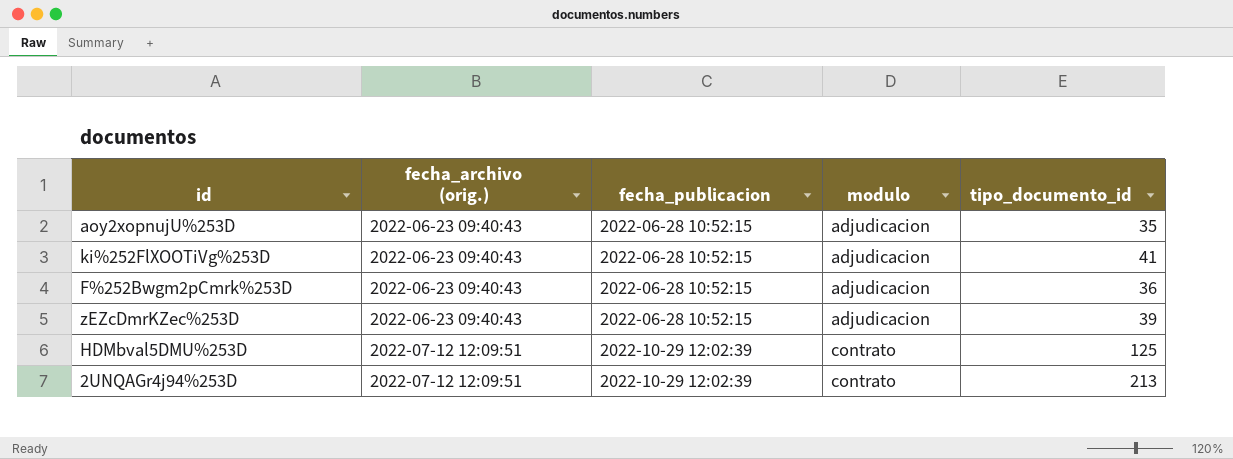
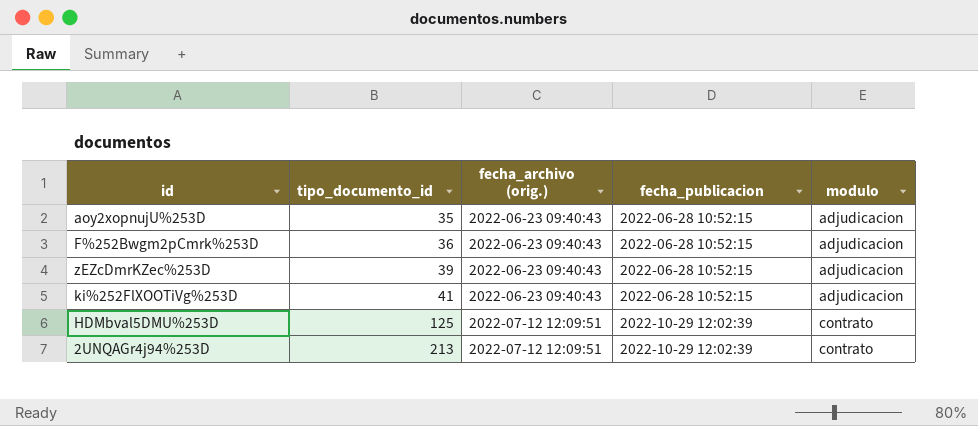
row order: fecha_archivo (orig.) ascending -> tipo_documento_id ascending
column tipo_documento_id | position: 5 -> 2

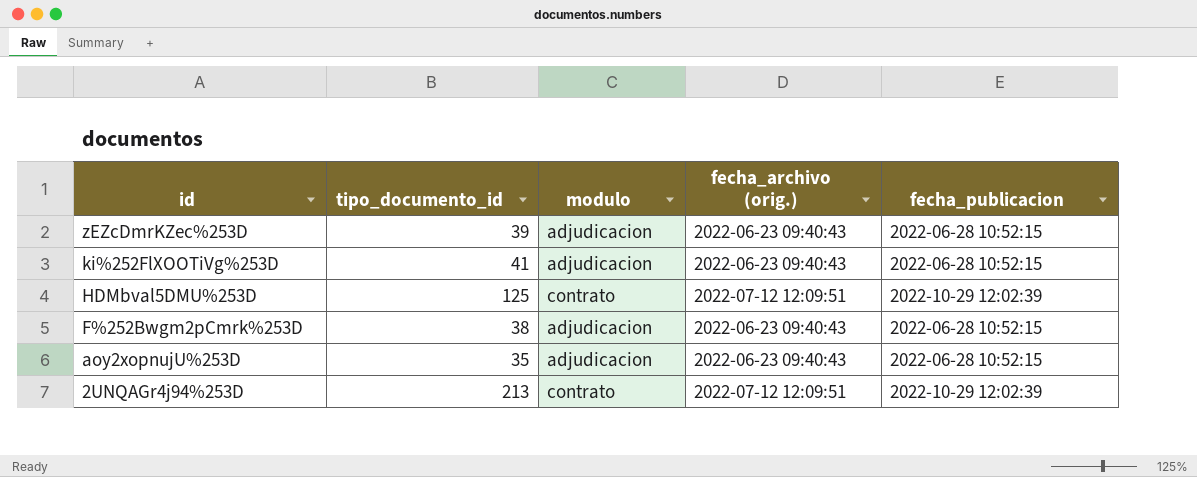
row order: tipo_documento_id ascending -> id descending
column modulo | position: 5 -> 3
F%252Bwgm2pCmrk%253D | tipo_documento_id: 36 -> 38

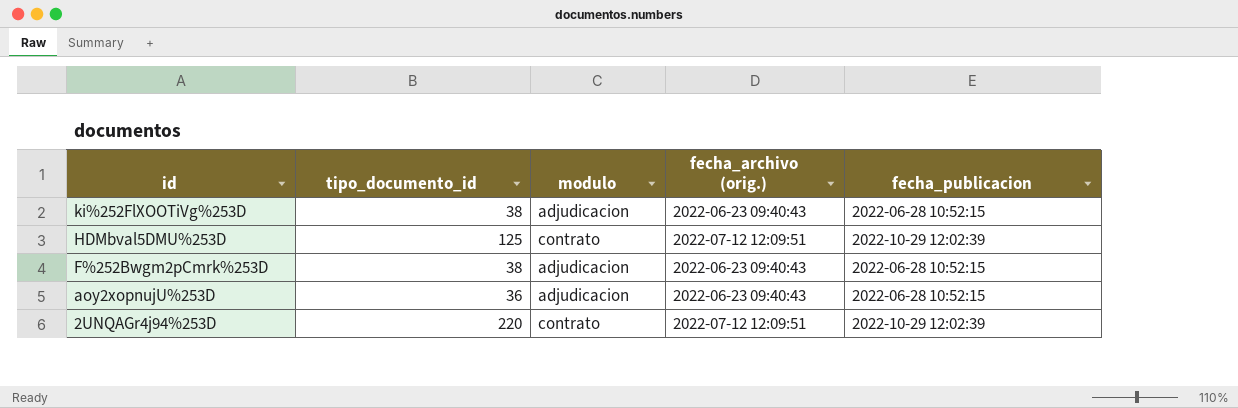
row zEZcDmrKZec%253D: 39 | adjudicacion | 2022-06-23 09:40:43 | 2022-06-28 10:52:15 -> none
ki%252FlXOOTiVg%253D | tipo_documento_id: 41 -> 38
aoy2xopnujU%253D | tipo_documento_id: 35 -> 36
2UNQAGr4j94%253D | tipo_documento_id: 213 -> 220

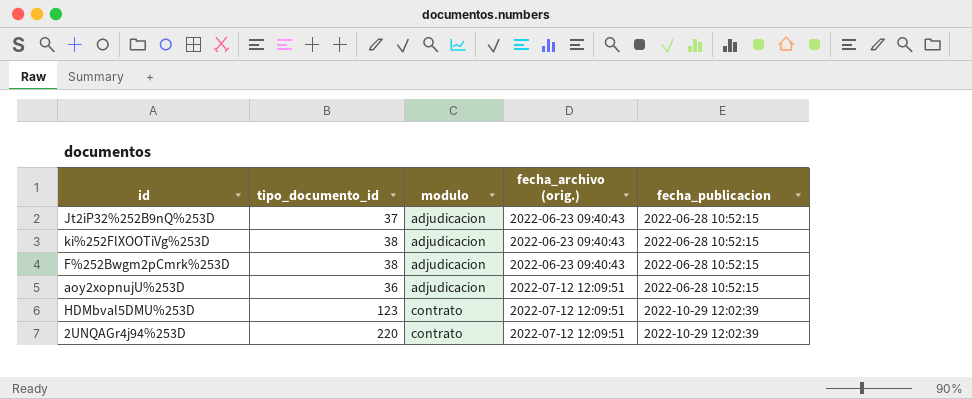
row order: id descending -> modulo ascending
row Jt2iP32%252B9nQ%253D: none -> 37 | adjudicacion | 2022-06-23 09:40:43 | 2022-06-28 10:52:15
aoy2xopnujU%253D | fecha_archivo (orig.): 2022-06-23 09:40:43 -> 2022-07-12 12:09:51
HDMbval5DMU%253D | tipo_documento_id: 125 -> 123

